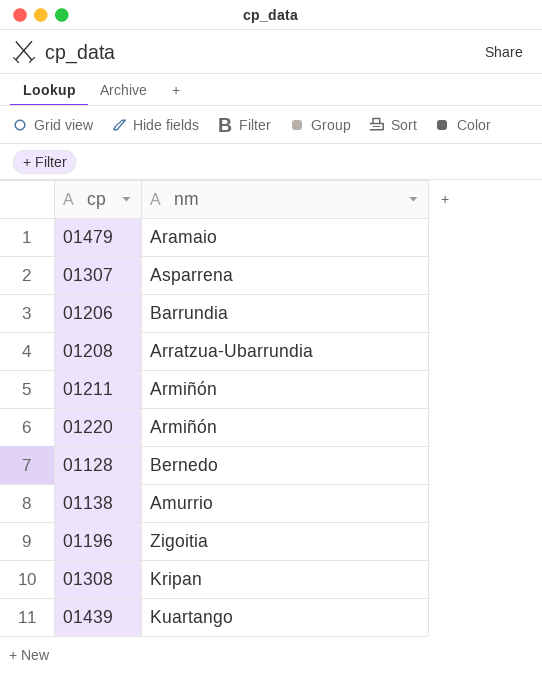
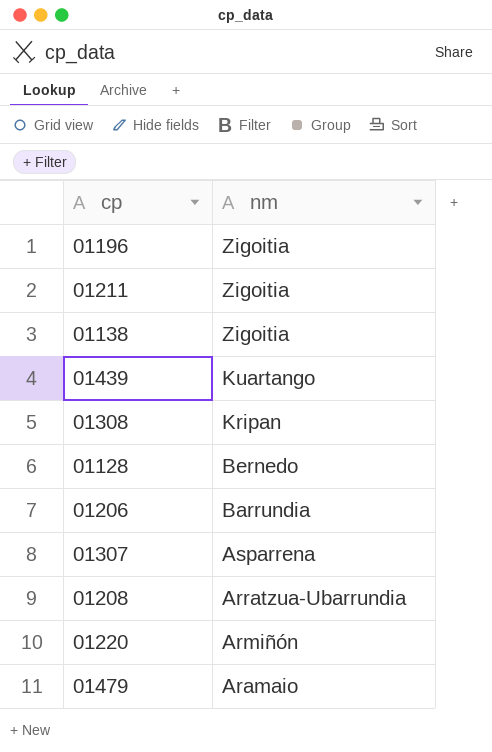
row order: none -> nm descending
01211 | nm: Armiñón -> Zigoitia
01138 | nm: Amurrio -> Zigoitia

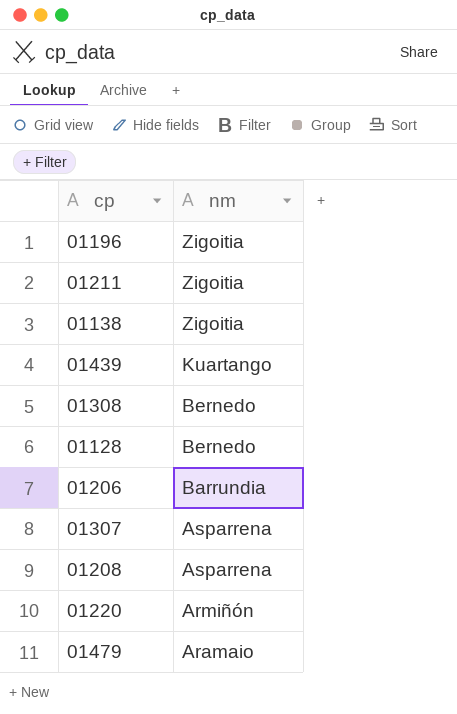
01308 | nm: Kripan -> Bernedo
01208 | nm: Arratzua-Ubarrundia -> Asparrena

